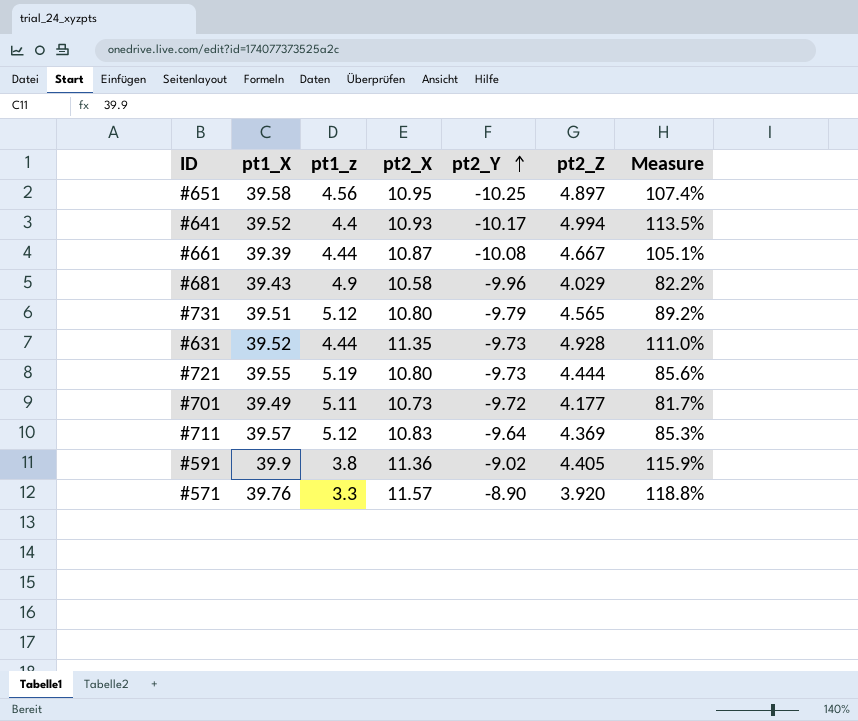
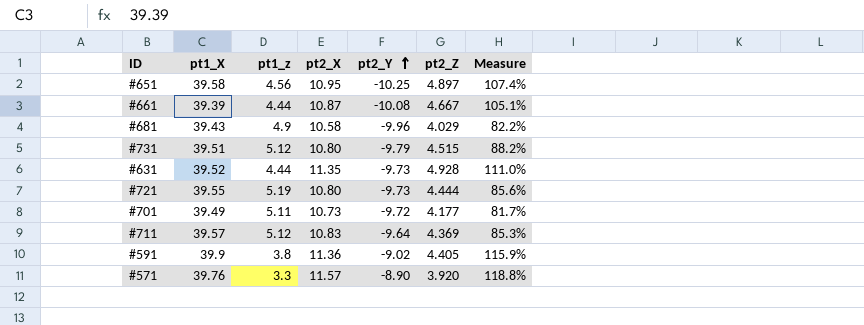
row #641: 39.52 | 4.4 | 10.93 | -10.17 | 4.994 | 113.5% -> none
#731 | pt2_Z: 4.565 -> 4.515
#731 | Measure: 89.2% -> 88.2%

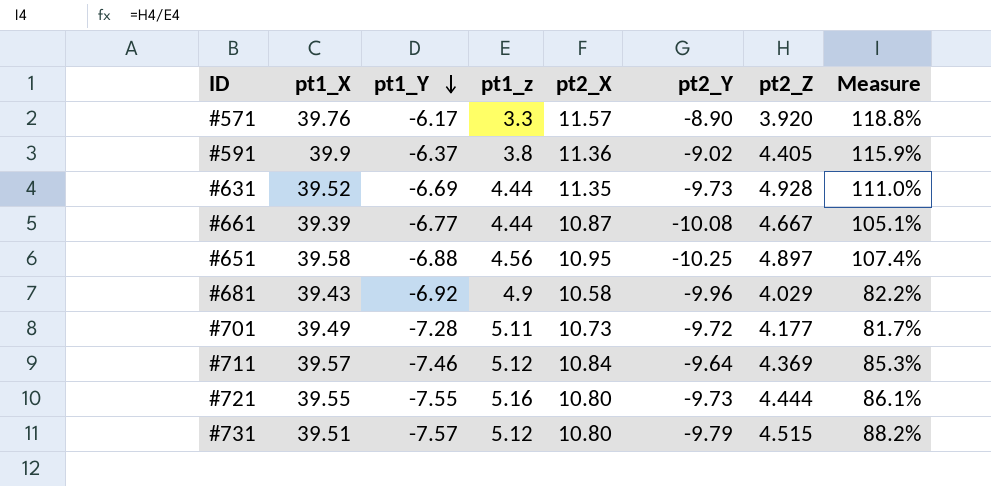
row order: pt2_Y ascending -> pt1_Y descending
column pt1_Y | position: none -> 3
#711 | pt2_X: 10.83 -> 10.84
#721 | pt1_z: 5.19 -> 5.16
#721 | Measure: 85.6% -> 86.1%

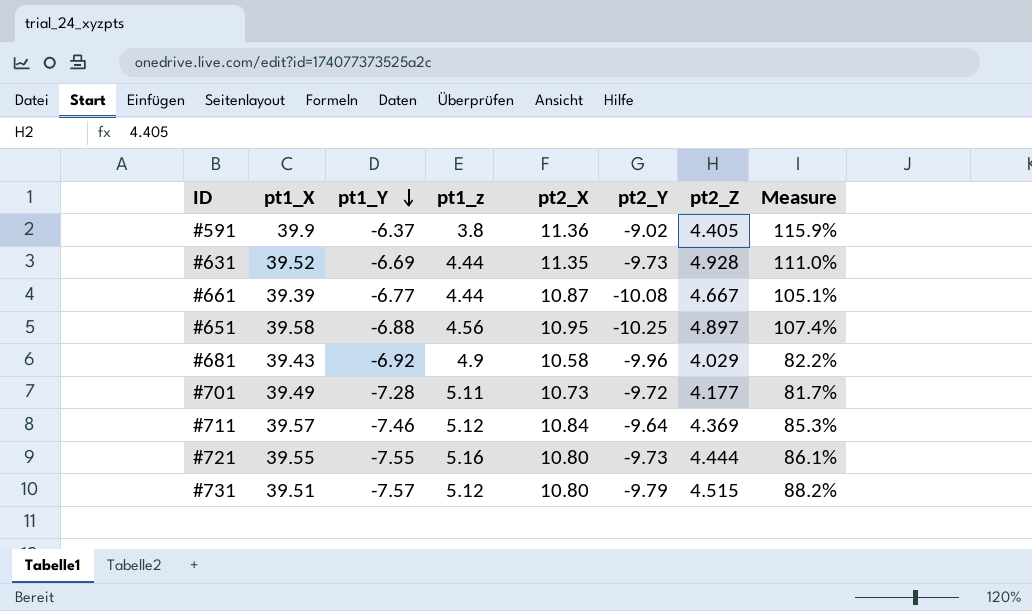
row #571: 39.76 | -6.17 | 3.3 | 11.57 | -8.90 | 3.920 | 118.8% -> none

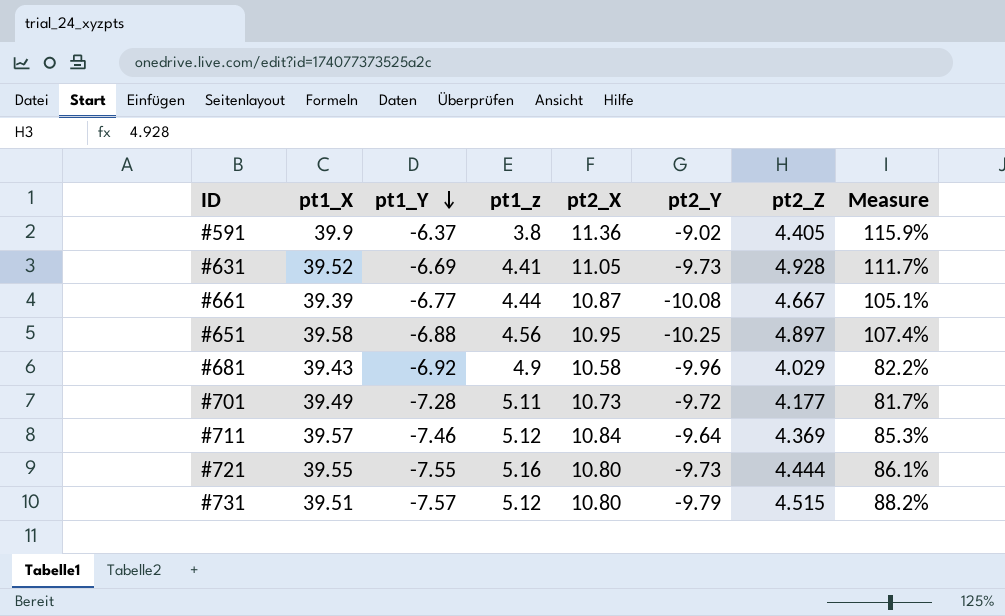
#631 | pt1_z: 4.44 -> 4.41
#631 | pt2_X: 11.35 -> 11.05
#631 | Measure: 111.0% -> 111.7%

